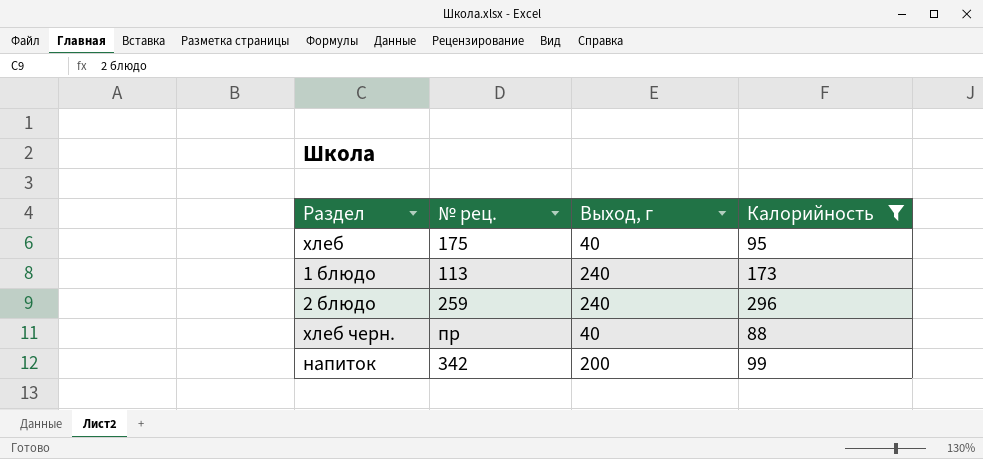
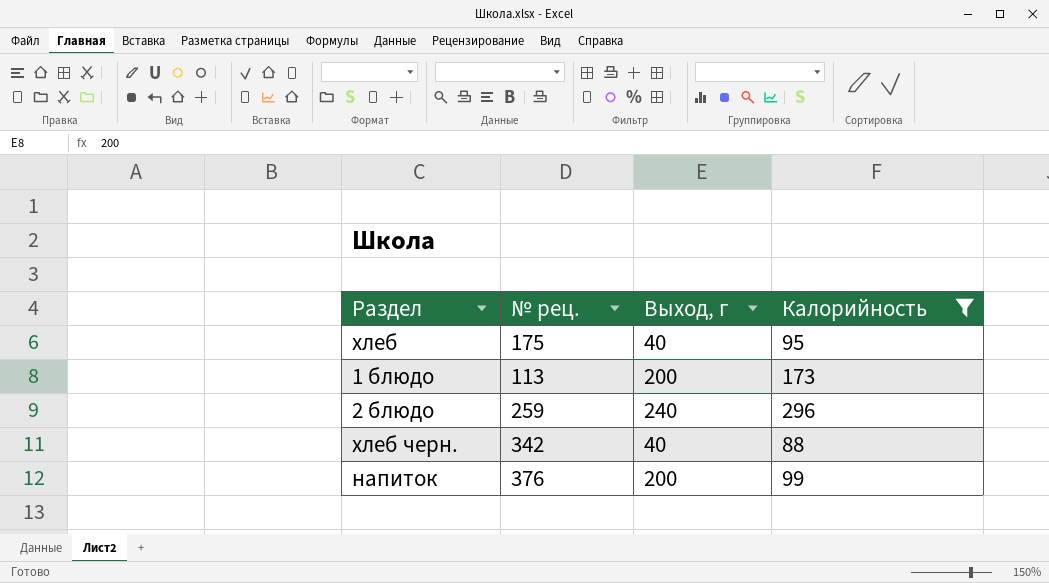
1 блюдо | Выход, г: 240 -> 200
хлеб черн. | № рец.: пр -> 342
напиток | № рец.: 342 -> 376

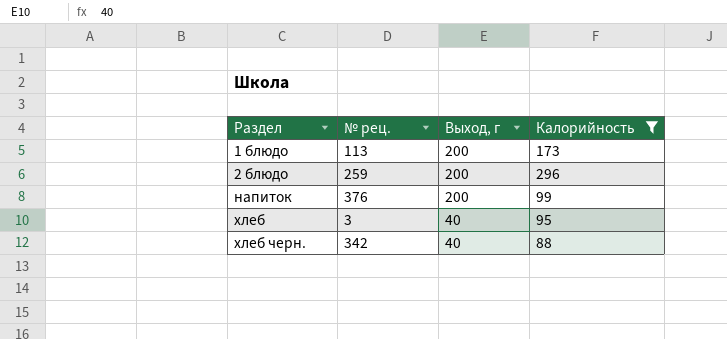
row order: none -> Раздел ascending
2 блюдо | Выход, г: 240 -> 200
хлеб | № рец.: 175 -> 3

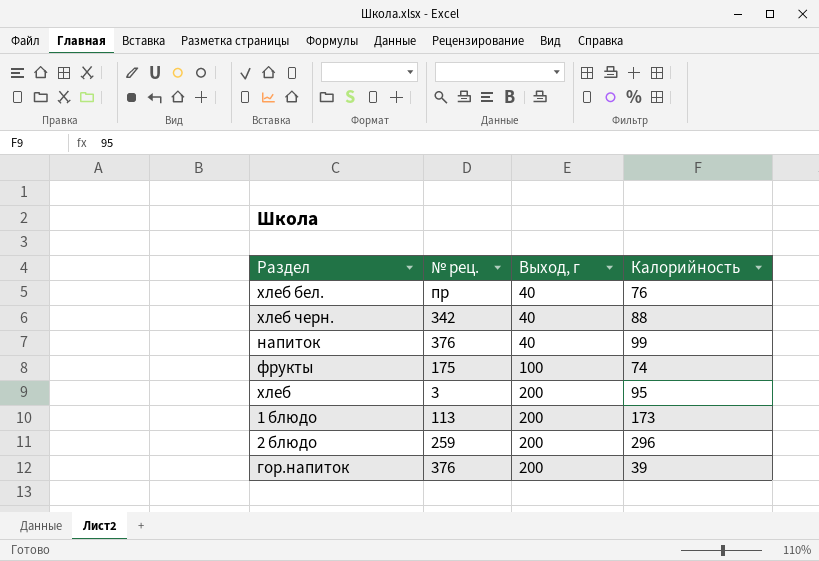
filter: Калорийность >= 88 -> none
row order: Раздел ascending -> Выход, г ascending
напиток | Выход, г: 200 -> 40
хлеб | Выход, г: 40 -> 200

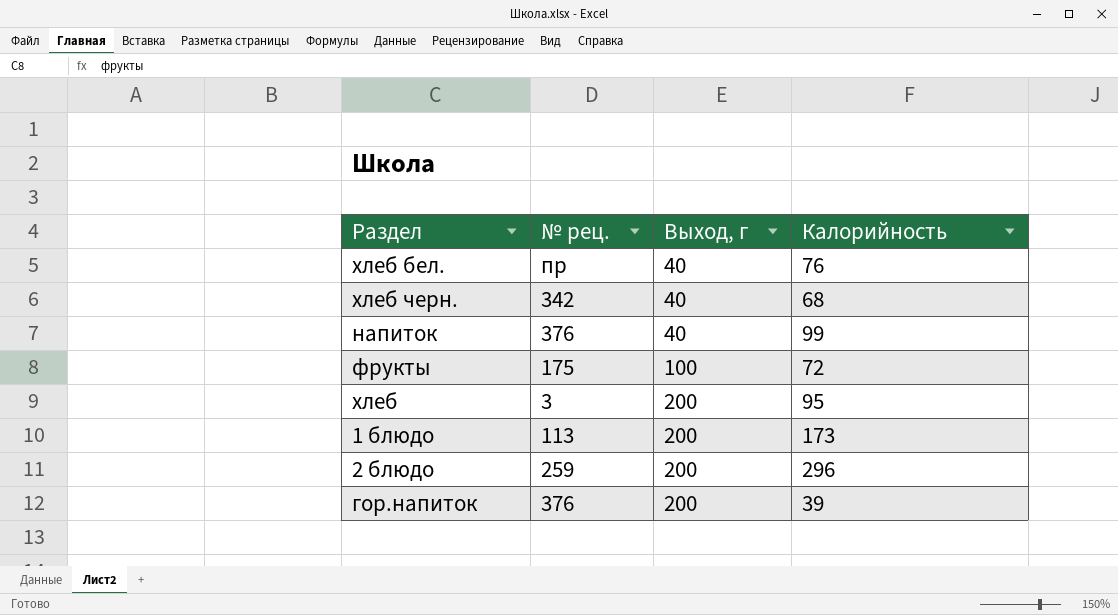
хлеб черн. | Калорийность: 88 -> 68
фрукты | Калорийность: 74 -> 72

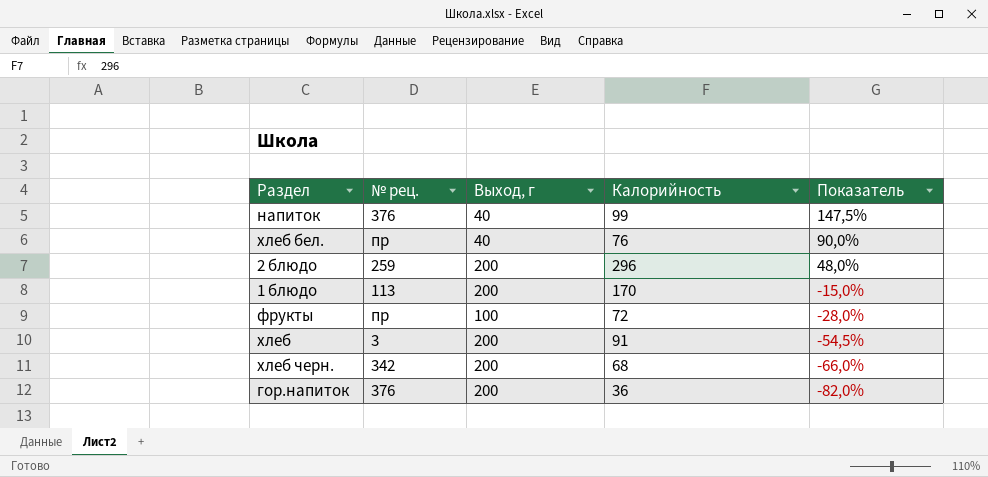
row order: Выход, г ascending -> Показатель descending
column Показатель | formula: none -> ([Калорийность] - [Выход, г]) / [Выход, г]
1 блюдо | Калорийность: 173 -> 170
фрукты | № рец.: 175 -> пр
хлеб | Калорийность: 95 -> 91
хлеб черн. | Выход, г: 40 -> 200
гор.напиток | Калорийность: 39 -> 36

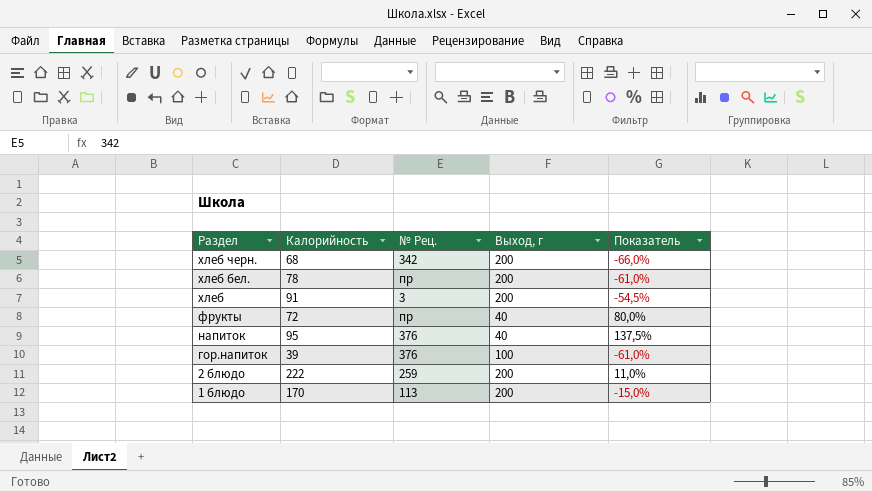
row order: Показатель descending -> Раздел descending
column Калорийность | position: 4 -> 2
column name: № рец. -> № Рец.
хлеб бел. | Калорийность: 76 -> 78
хлеб бел. | Выход, г: 40 -> 200
хлеб бел. | Показатель: 90,0% -> -61,0%
фрукты | Выход, г: 100 -> 40
фрукты | Показатель: -28,0% -> 80,0%
напиток | Калорийность: 99 -> 95
напиток | Показатель: 147,5% -> 137,5%
гор.напиток | Калорийность: 36 -> 39
гор.напиток | Выход, г: 200 -> 100
гор.напиток | Показатель: -82,0% -> -61,0%
2 блюдо | Калорийность: 296 -> 222
2 блюдо | Показатель: 48,0% -> 11,0%

